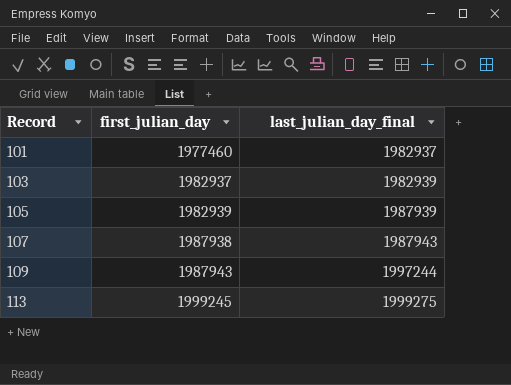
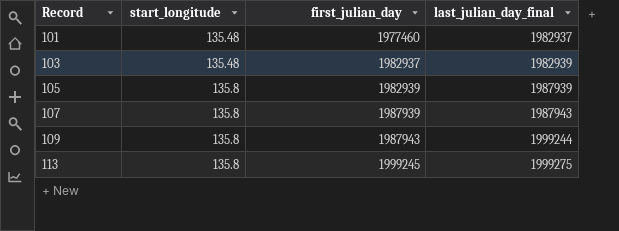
column start_longitude | position: none -> 2
107 | first_julian_day: 1987938 -> 1987939
109 | last_julian_day_final: 1997244 -> 1999244

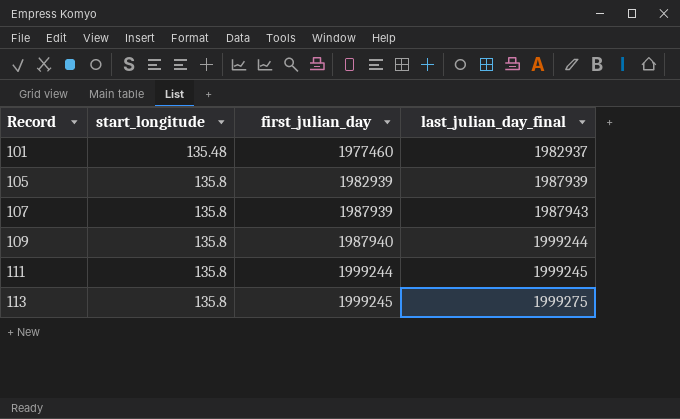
row 103: 135.48 | 1982937 | 1982939 -> none
109 | first_julian_day: 1987943 -> 1987940
row 111: none -> 135.8 | 1999244 | 1999245

